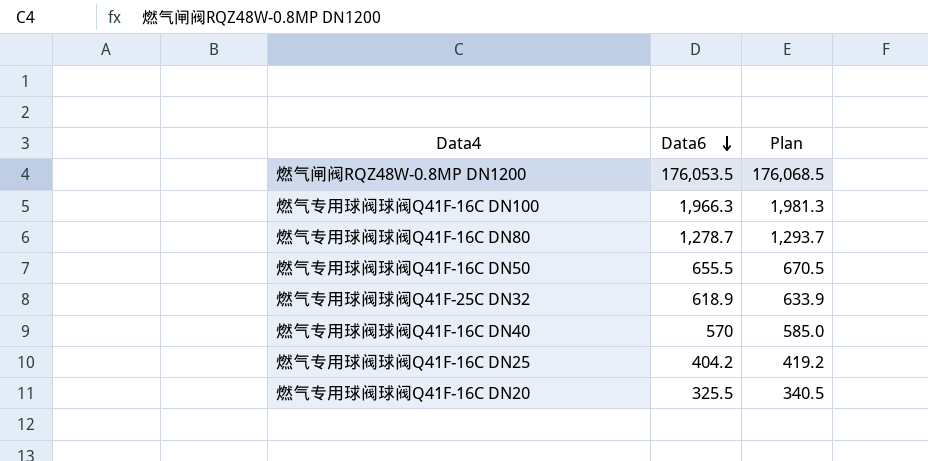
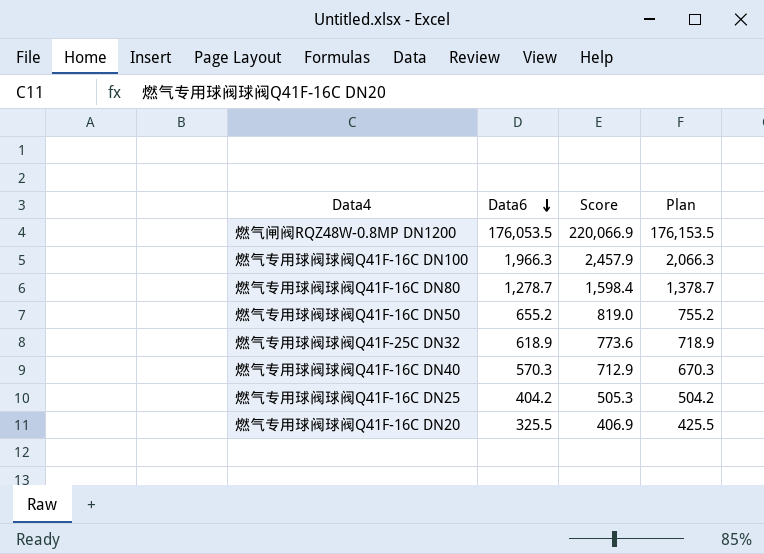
column Score | formula: none -> [Data6] * 1.25
column Plan | formula: [Data6] + 15 -> [Data6] + 100
燃气专用球阀球阀Q41F-16C DN50 | Data6: 655.5 -> 655.2
燃气专用球阀球阀Q41F-16C DN40 | Data6: 570 -> 570.3

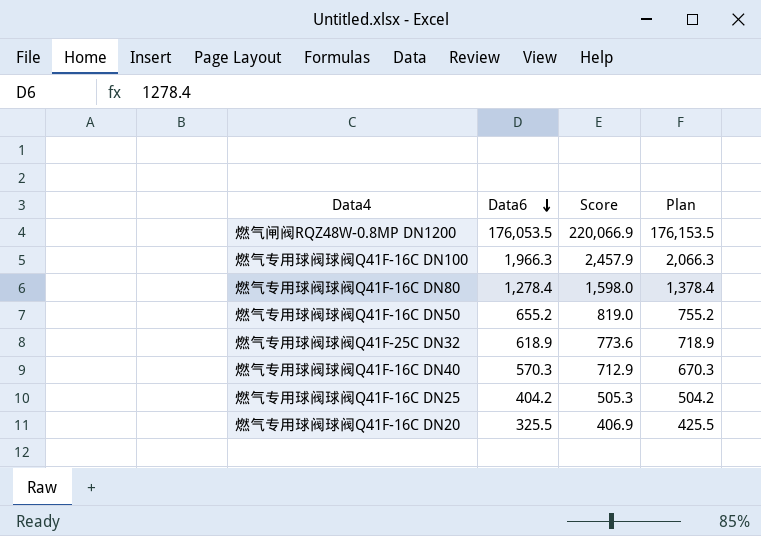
燃气专用球阀球阀Q41F-16C DN80 | Data6: 1,278.7 -> 1,278.4
燃气专用球阀球阀Q41F-16C DN80 | Score: 1,598.4 -> 1,598.0
燃气专用球阀球阀Q41F-16C DN80 | Plan: 1,378.7 -> 1,378.4

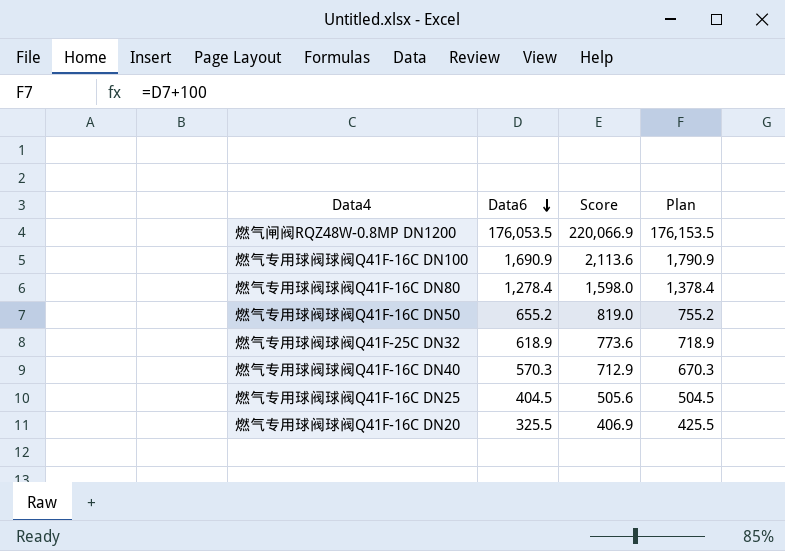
燃气专用球阀球阀Q41F-16C DN100 | Data6: 1,966.3 -> 1,690.9
燃气专用球阀球阀Q41F-16C DN100 | Score: 2,457.9 -> 2,113.6
燃气专用球阀球阀Q41F-16C DN100 | Plan: 2,066.3 -> 1,790.9
燃气专用球阀球阀Q41F-16C DN25 | Data6: 404.2 -> 404.5
燃气专用球阀球阀Q41F-16C DN25 | Score: 505.3 -> 505.6
燃气专用球阀球阀Q41F-16C DN25 | Plan: 504.2 -> 504.5

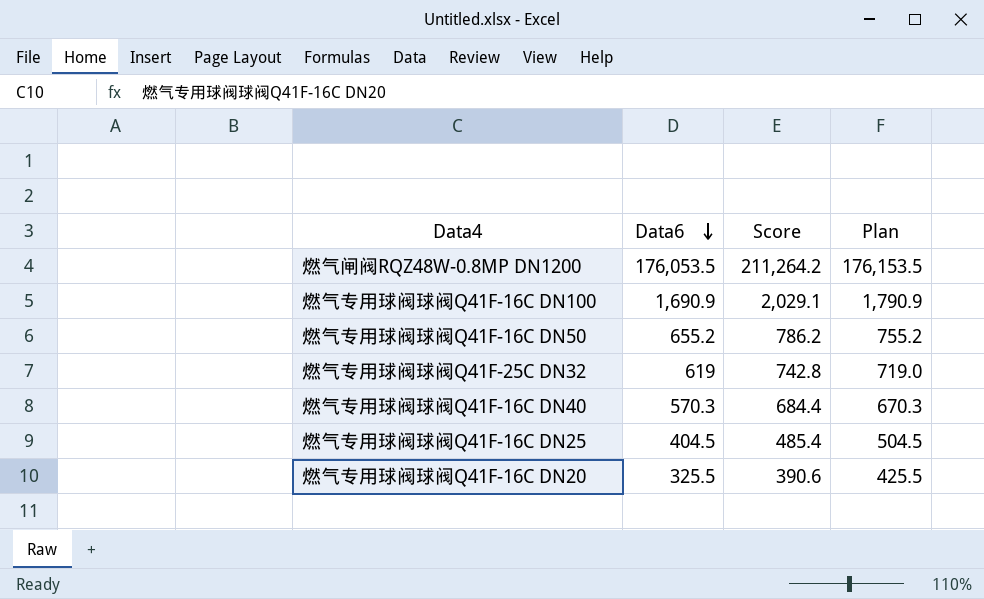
column Score | formula: [Data6] * 1.25 -> [Data6] * 1.2
row 燃气专用球阀球阀Q41F-16C DN80: 1,278.4 | 1,598.0 | 1,378.4 -> none
燃气专用球阀球阀Q41F-25C DN32 | Data6: 618.9 -> 619
燃气专用球阀球阀Q41F-25C DN32 | Plan: 718.9 -> 719.0

